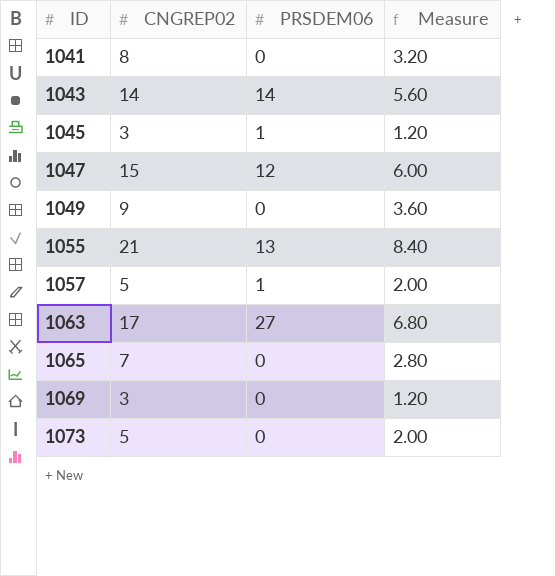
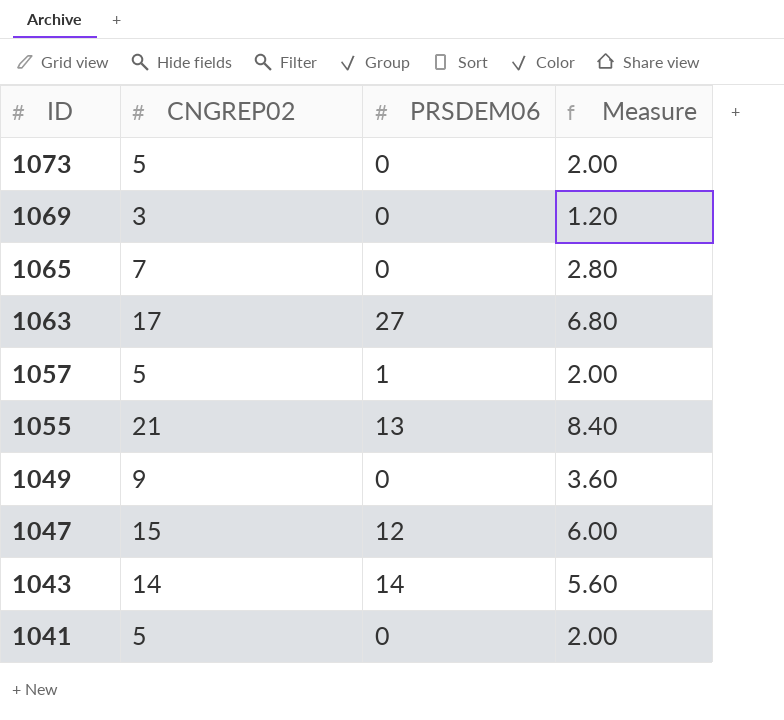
row order: ID ascending -> ID descending
row 1045: 3 | 1 | 1.20 -> none
1041 | CNGREP02: 8 -> 5
1041 | Measure: 3.20 -> 2.00

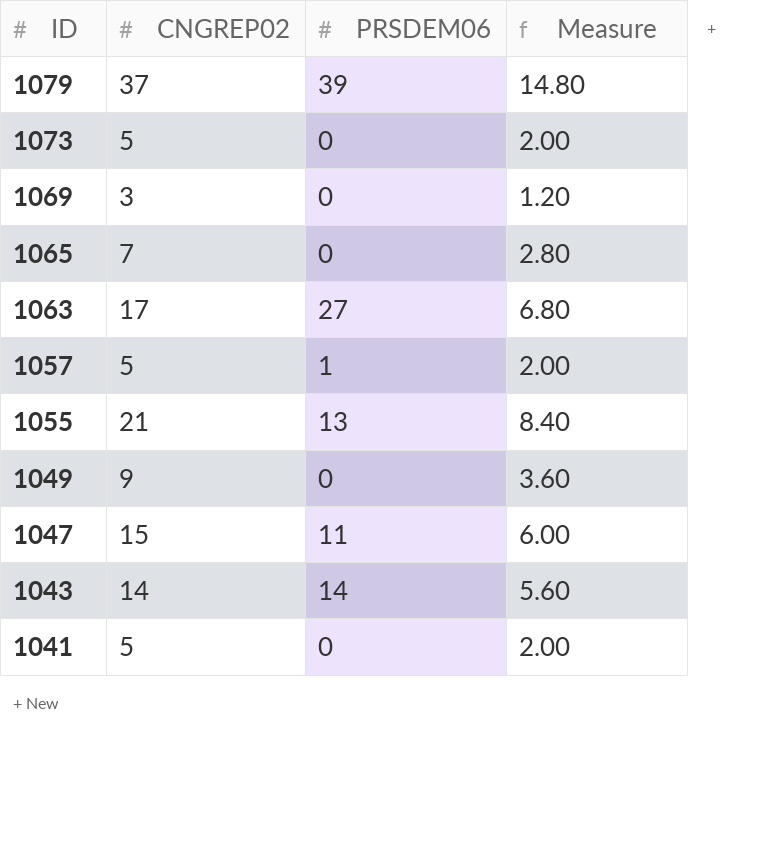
row 1079: none -> 37 | 39 | 14.80
1047 | PRSDEM06: 12 -> 11

